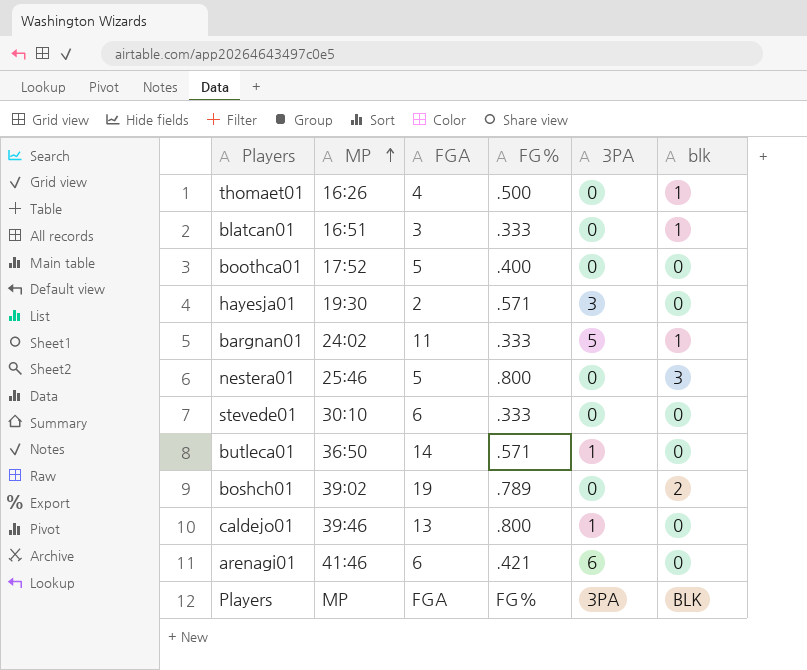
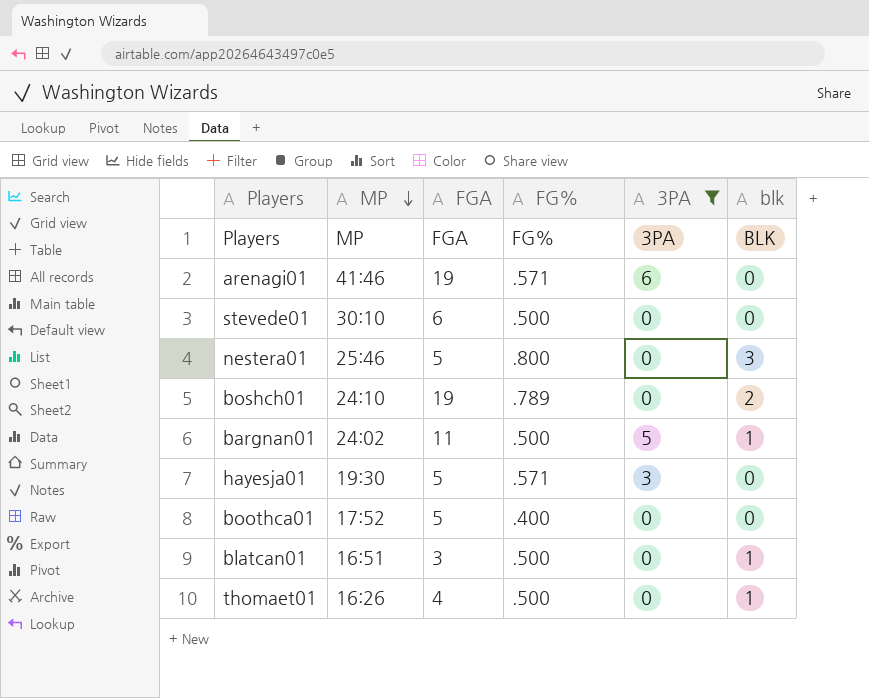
filter: none -> 3PA != 1
row order: MP ascending -> MP descending
arenagi01 | FGA: 6 -> 19
arenagi01 | FG%: .421 -> .571
stevede01 | FG%: .333 -> .500
boshch01 | MP: 39:02 -> 24:10
bargnan01 | FG%: .333 -> .500
hayesja01 | FGA: 2 -> 5
blatcan01 | FG%: .333 -> .500

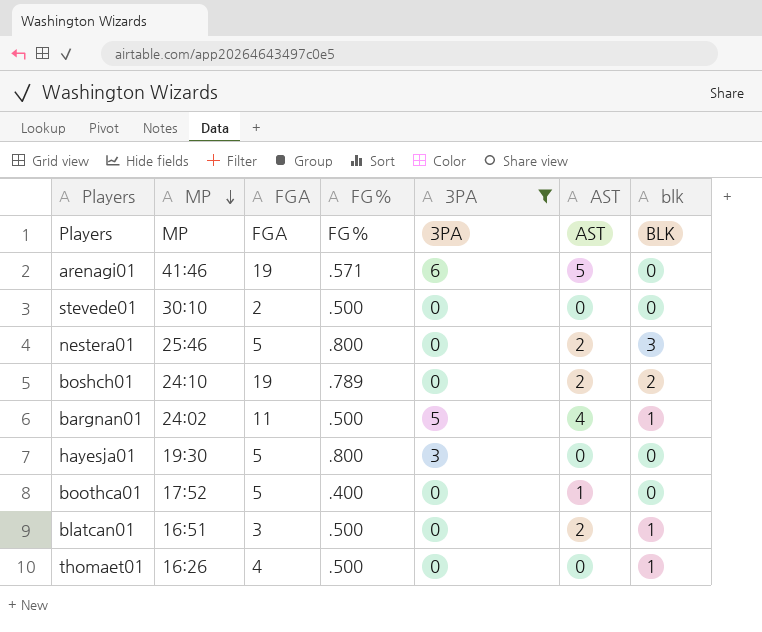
column AST | position: none -> 6
stevede01 | FGA: 6 -> 2
hayesja01 | FG%: .571 -> .800

